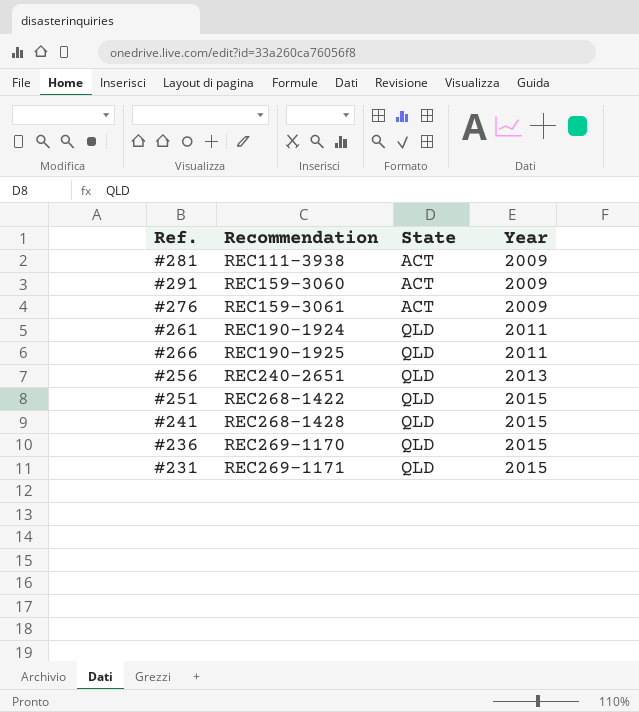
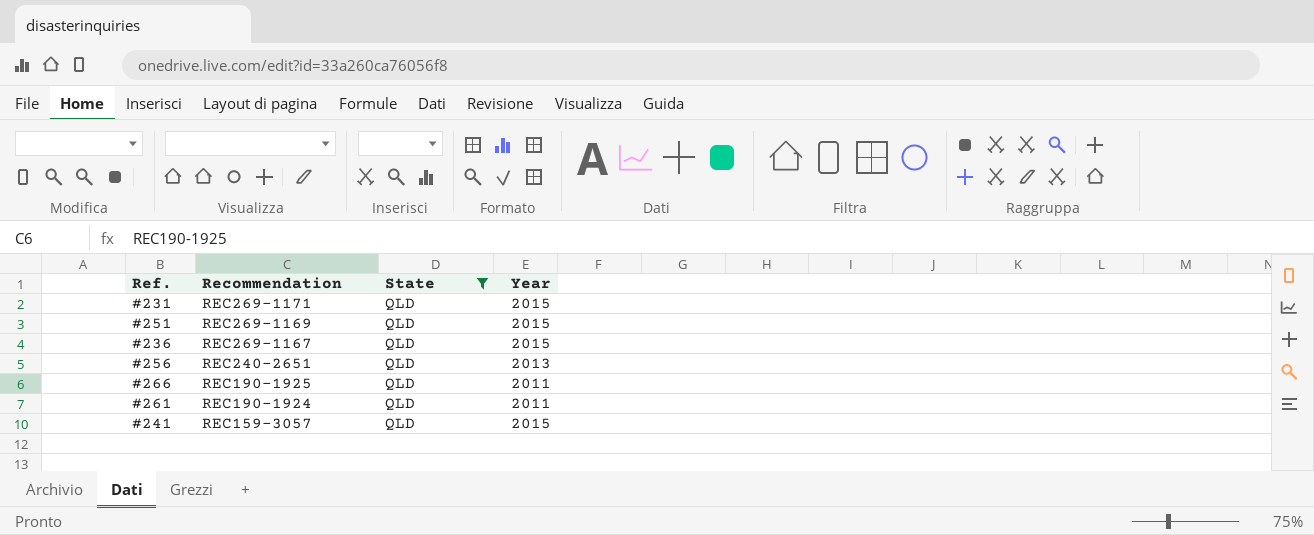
filter: none -> State = QLD
row order: Recommendation ascending -> Recommendation descending
#251 | Recommendation: REC268-1422 -> REC269-1169
#236 | Recommendation: REC269-1170 -> REC269-1167
#241 | Recommendation: REC268-1428 -> REC159-3057

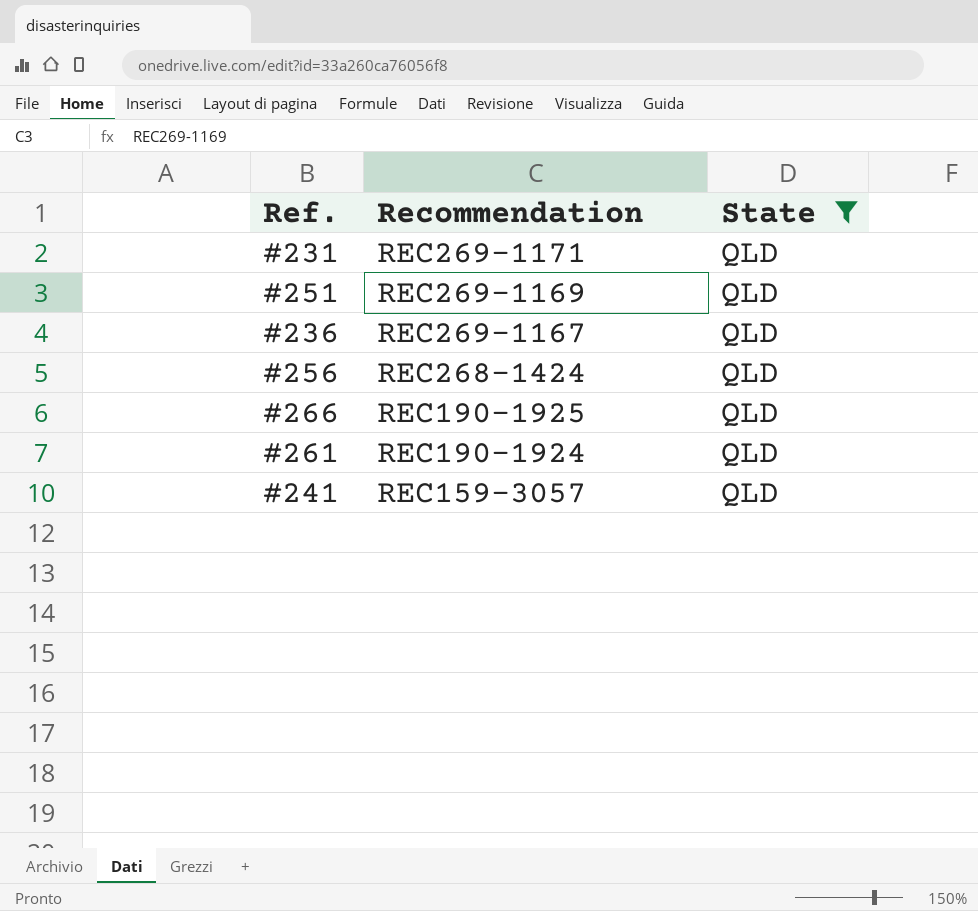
column Year | position: 4 -> none
#256 | Recommendation: REC240-2651 -> REC268-1424

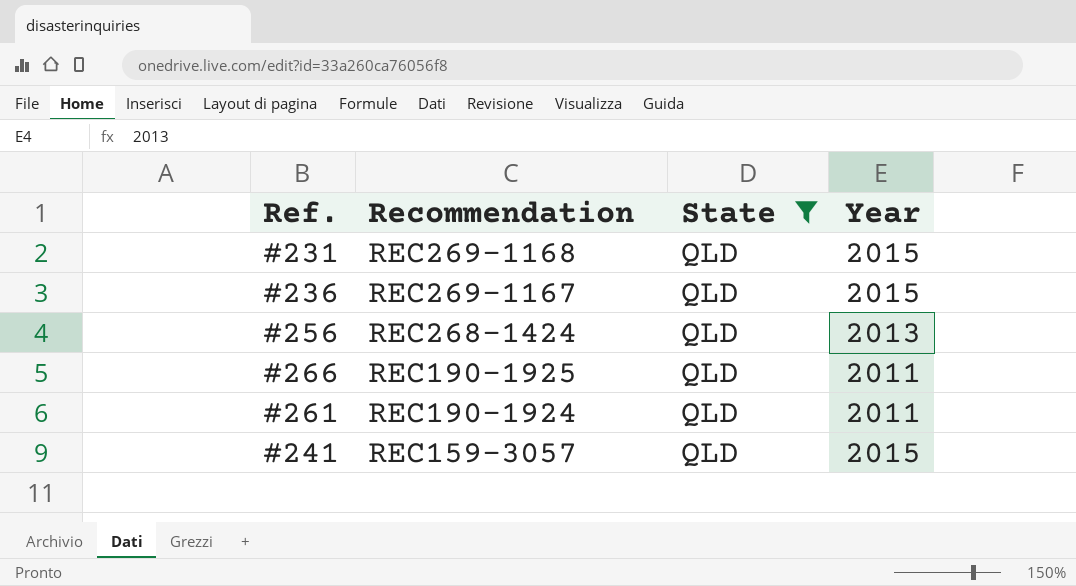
column Year | position: none -> 4
row #251: REC269-1169 | QLD -> none
#231 | Recommendation: REC269-1171 -> REC269-1168

